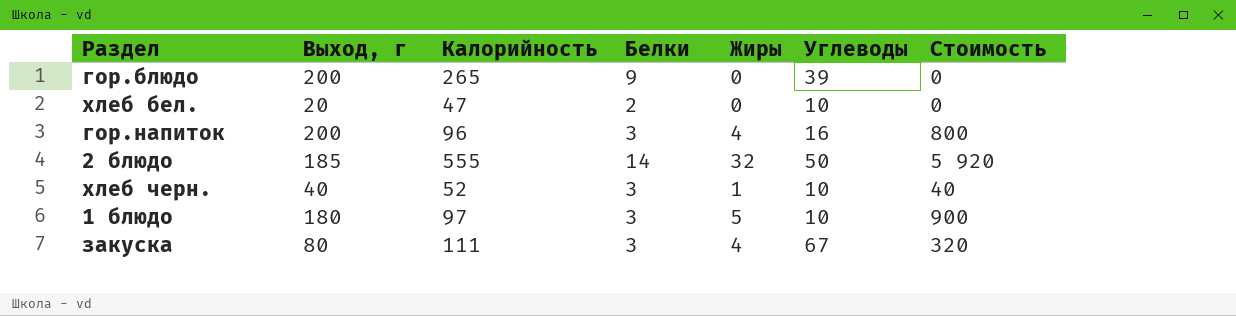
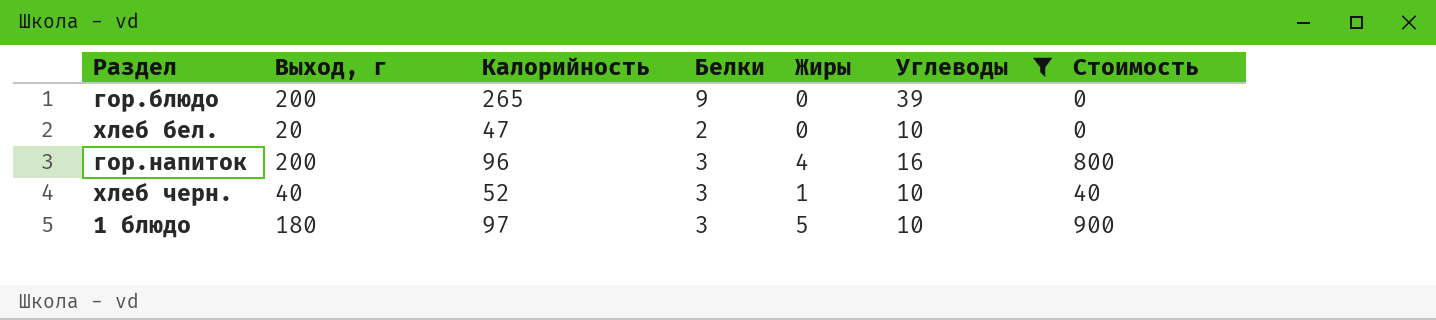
filter: none -> Углеводы <= 39

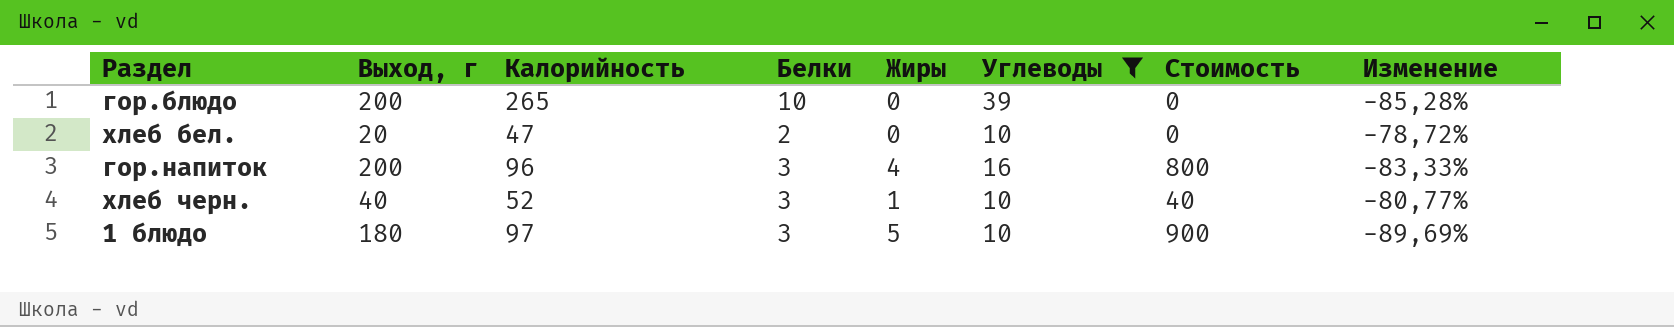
column Изменение | formula: none -> ([Углеводы] - [Калорийность]) / [Калорийность]
гор.блюдо | Белки: 9 -> 10

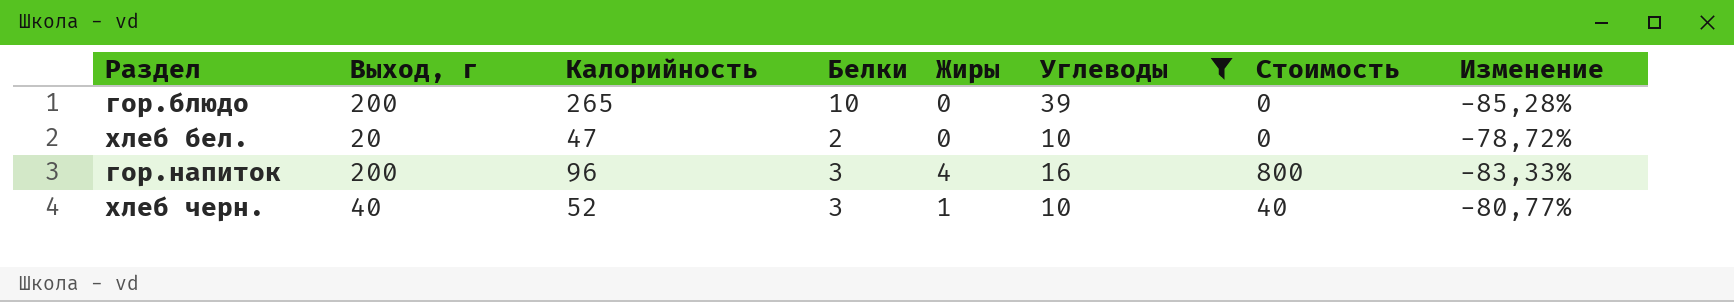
row 1 блюдо: 180 | 97 | 3 | 5 | 10 | 900 | -89,69% -> none

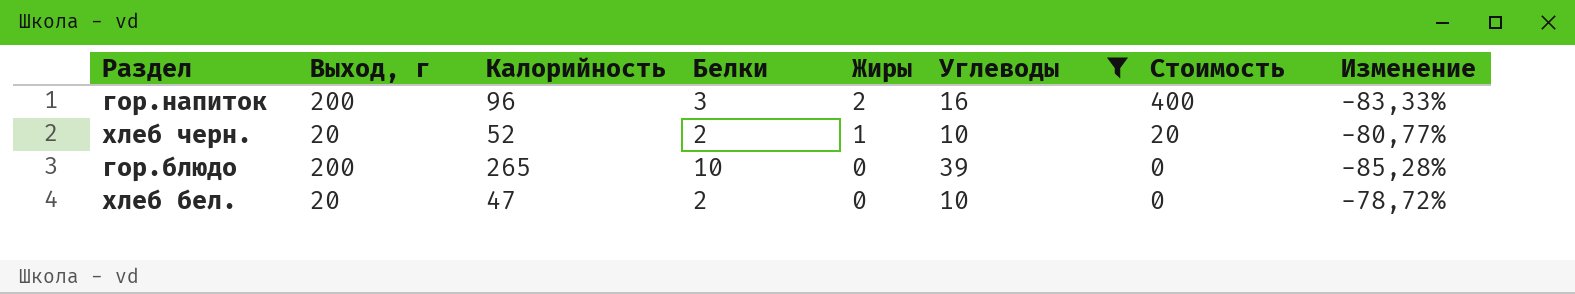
row order: none -> Жиры descending
гор.напиток | Жиры: 4 -> 2
гор.напиток | Стоимость: 800 -> 400
хлеб черн. | Выход, г: 40 -> 20
хлеб черн. | Белки: 3 -> 2
хлеб черн. | Стоимость: 40 -> 20

